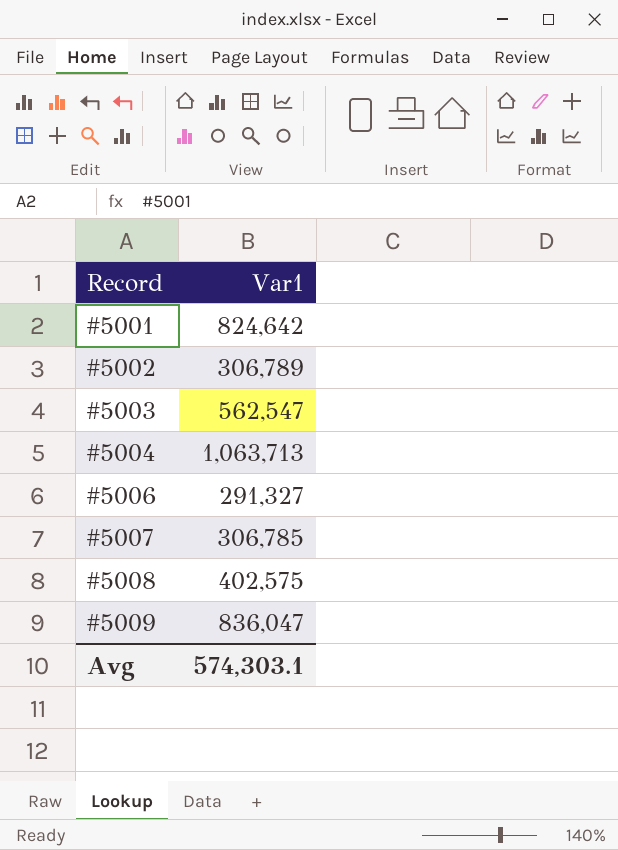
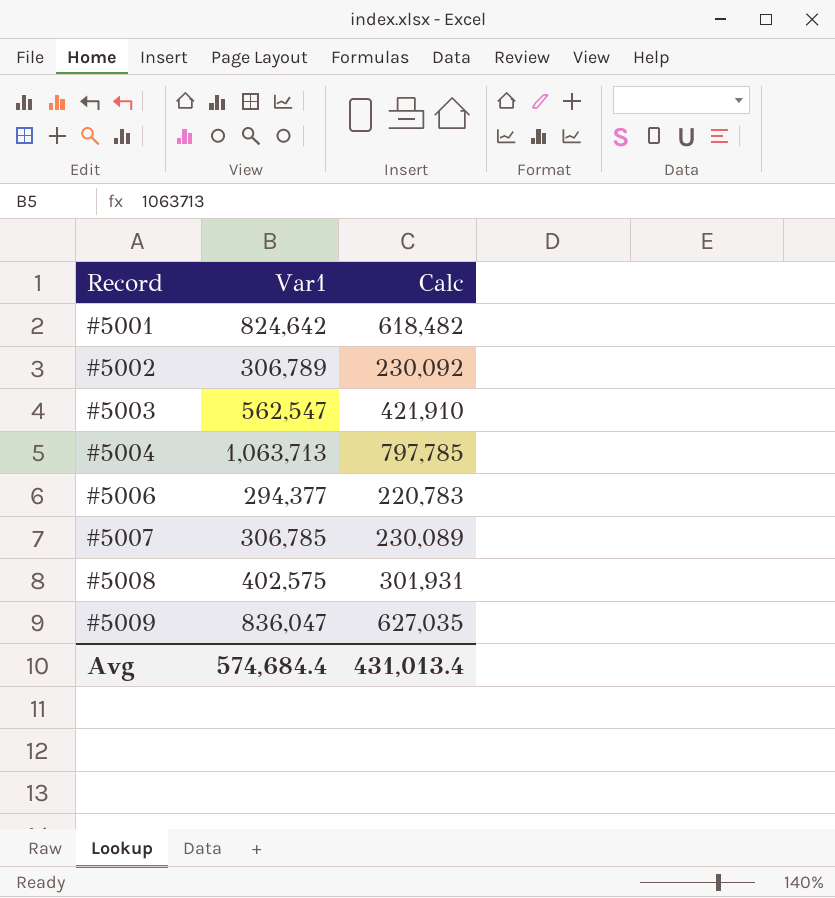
column Calc | formula: none -> [Var1] * 0.75
#5006 | Var1: 291,327 -> 294,377
Avg | Var1: 574,303.1 -> 574,684.4

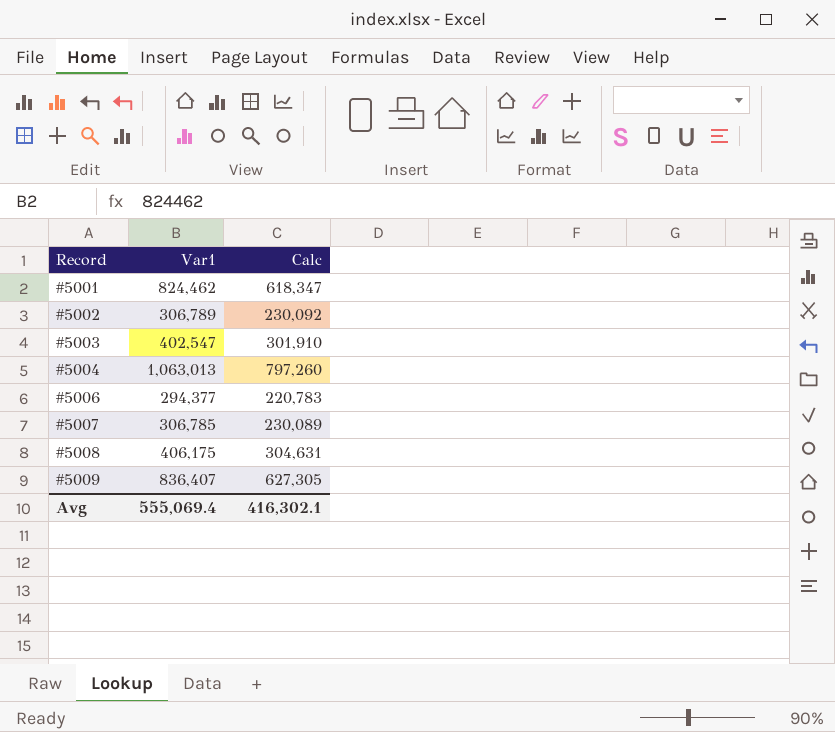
#5001 | Var1: 824,642 -> 824,462
#5001 | Calc: 618,482 -> 618,347
#5003 | Var1: 562,547 -> 402,547
#5003 | Calc: 421,910 -> 301,910
#5004 | Var1: 1,063,713 -> 1,063,013
#5004 | Calc: 797,785 -> 797,260
#5008 | Var1: 402,575 -> 406,175
#5008 | Calc: 301,931 -> 304,631
#5009 | Var1: 836,047 -> 836,407
#5009 | Calc: 627,035 -> 627,305
Avg | Var1: 574,684.4 -> 555,069.4
Avg | Calc: 431,013.4 -> 416,302.1

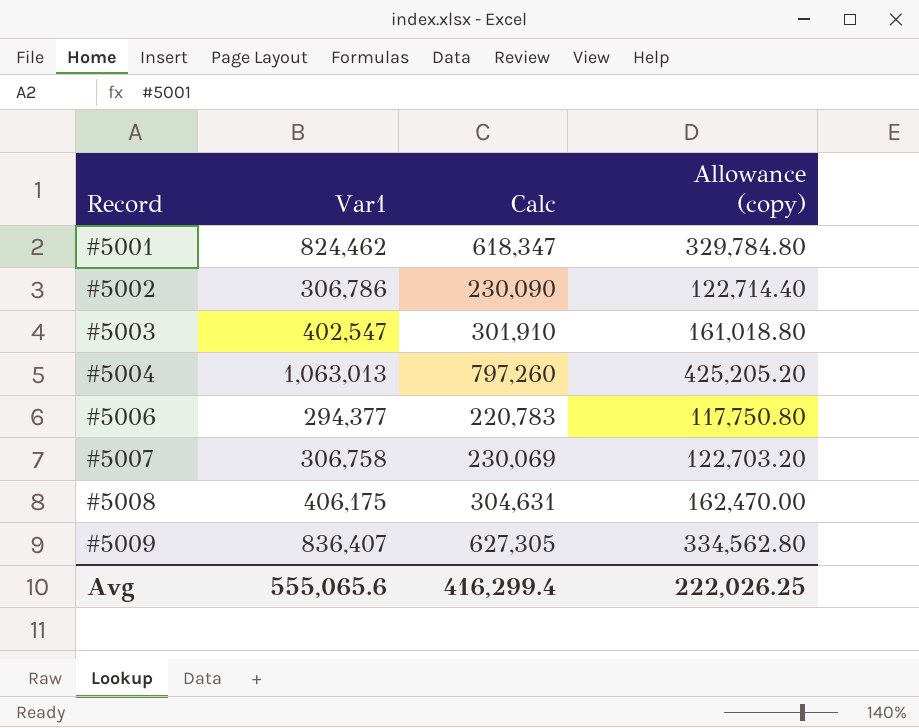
column Allowance (copy) | formula: none -> [Var1] * 0.4
#5002 | Var1: 306,789 -> 306,786
#5002 | Calc: 230,092 -> 230,090
#5007 | Var1: 306,785 -> 306,758
#5007 | Calc: 230,089 -> 230,069
Avg | Var1: 555,069.4 -> 555,065.6
Avg | Calc: 416,302.1 -> 416,299.4

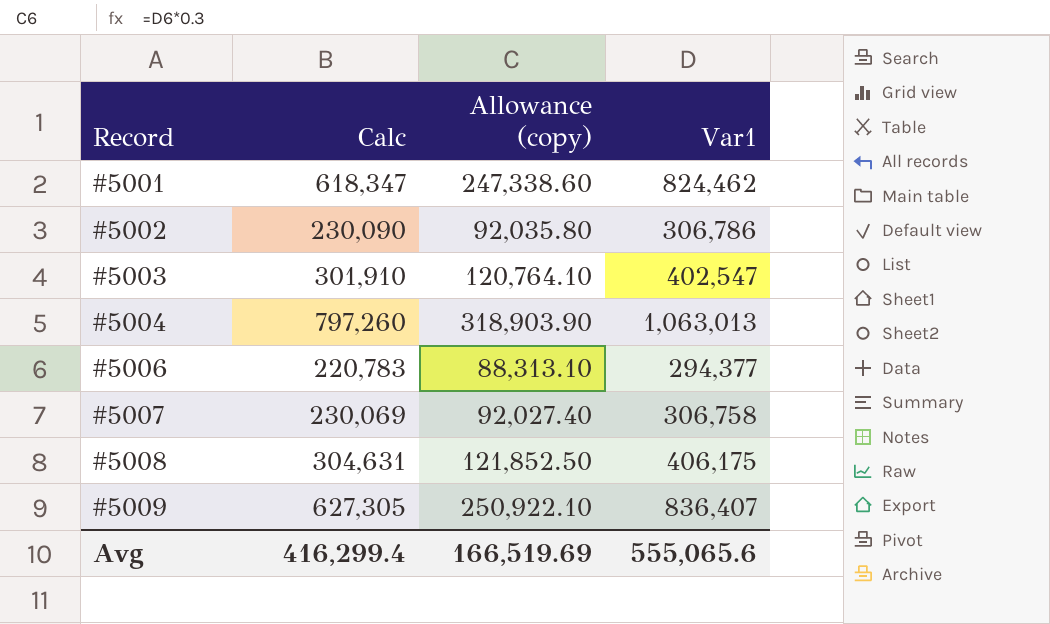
column Allowance (copy) | formula: [Var1] * 0.4 -> [Var1] * 0.3
column Var1 | position: 2 -> 4
Avg | Allowance (copy): 222,026.25 -> 166,519.69

